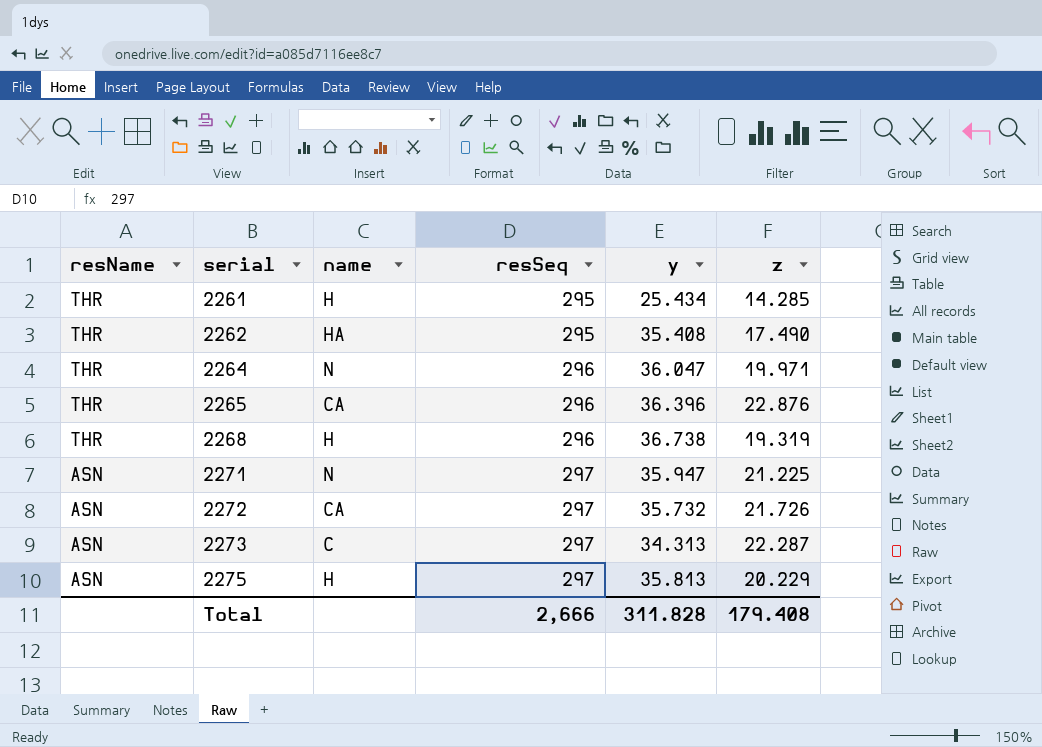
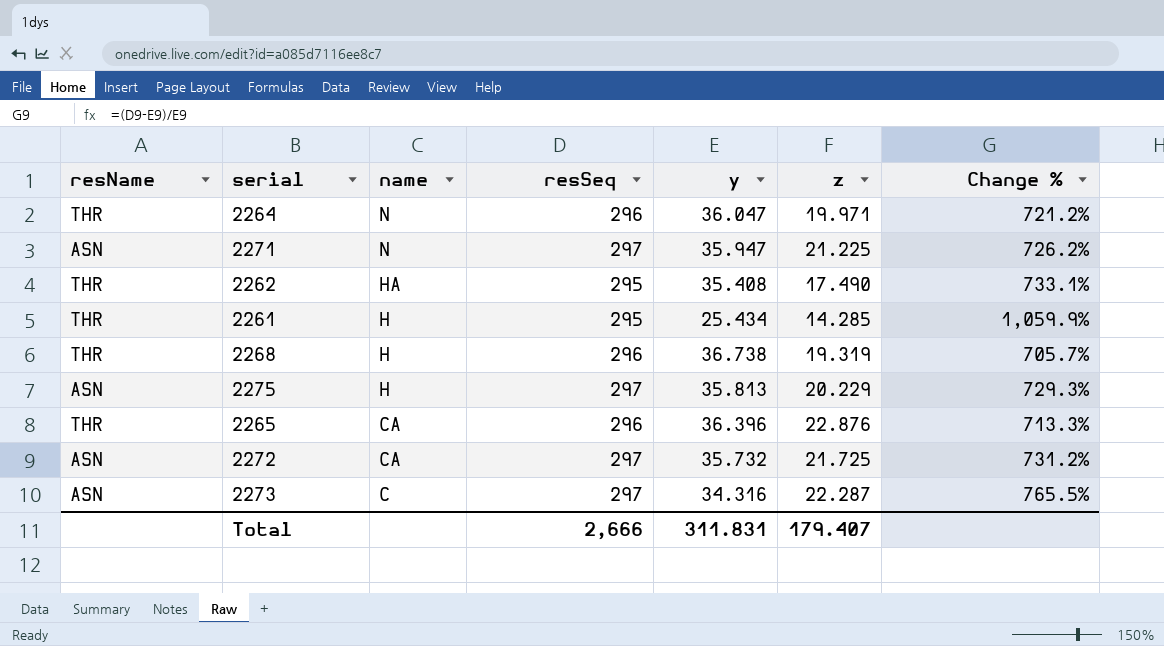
row order: resName descending -> name descending
column Change % | formula: none -> ([resSeq] - [y]) / [y]
2272 | z: 21.726 -> 21.725
2273 | y: 34.313 -> 34.316
Total | y: 311.828 -> 311.831
Total | z: 179.408 -> 179.407

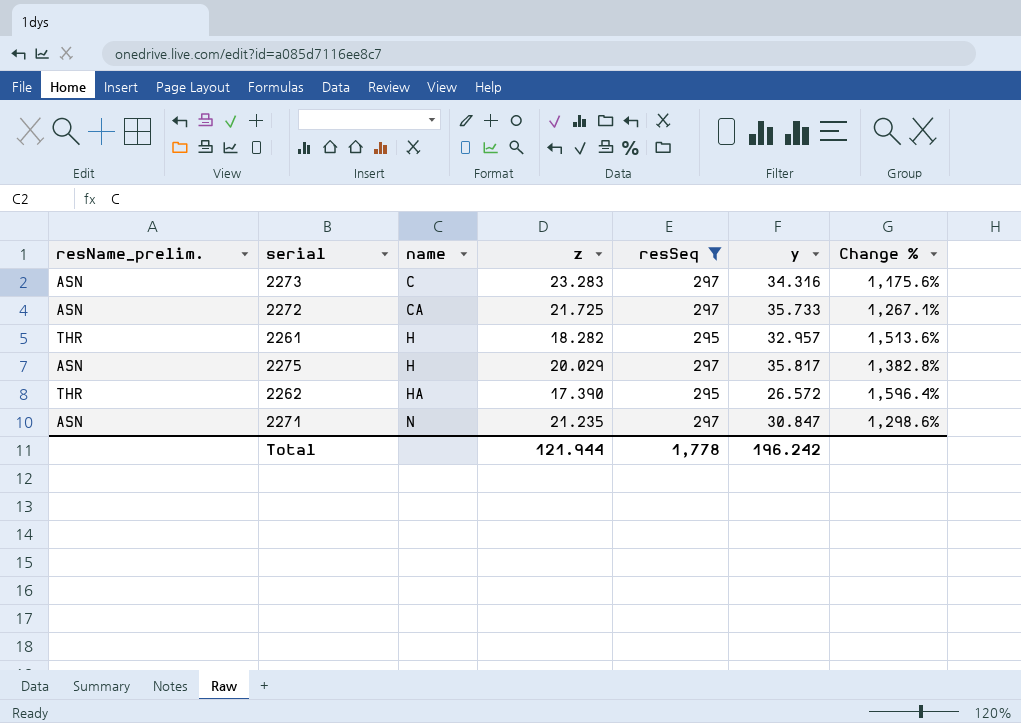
filter: none -> resSeq != 296
row order: name descending -> name ascending
column name: resName -> resName_prelim.
column z | position: 6 -> 4
column Change % | formula: ([resSeq] - [y]) / [y] -> ([resSeq] - [z]) / [z]
2273 | z: 22.287 -> 23.283
2272 | y: 35.732 -> 35.733
2261 | z: 14.285 -> 18.282
2261 | y: 25.434 -> 32.957
2275 | z: 20.229 -> 20.029
2275 | y: 35.813 -> 35.817
2262 | z: 17.490 -> 17.390
2262 | y: 35.408 -> 26.572
2271 | z: 21.225 -> 21.235
2271 | y: 35.947 -> 30.847
Total | z: 179.407 -> 121.944
Total | resSeq: 2,666 -> 1,778
Total | y: 311.831 -> 196.242

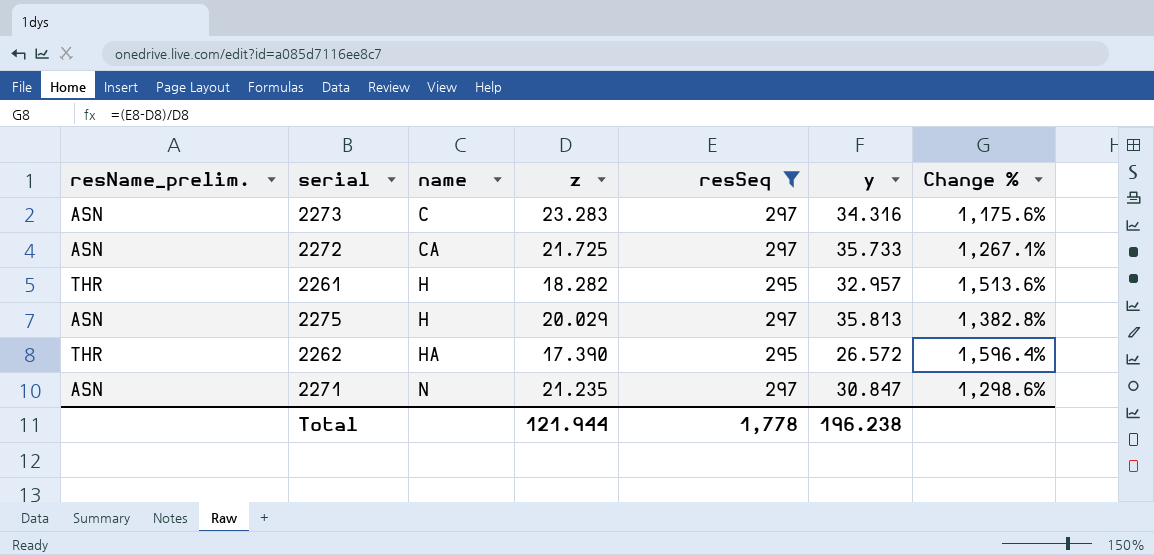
2275 | y: 35.817 -> 35.813
Total | y: 196.242 -> 196.238

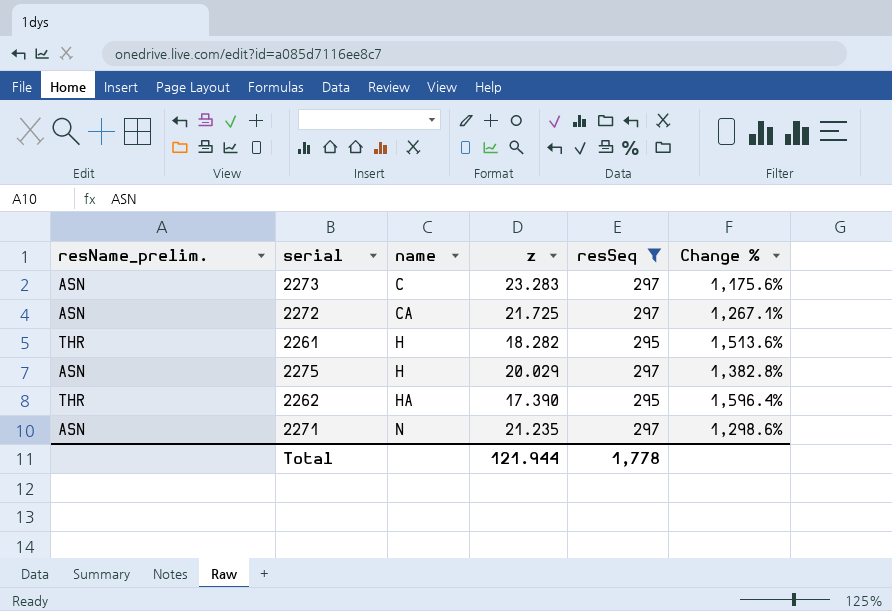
column y | position: 6 -> none

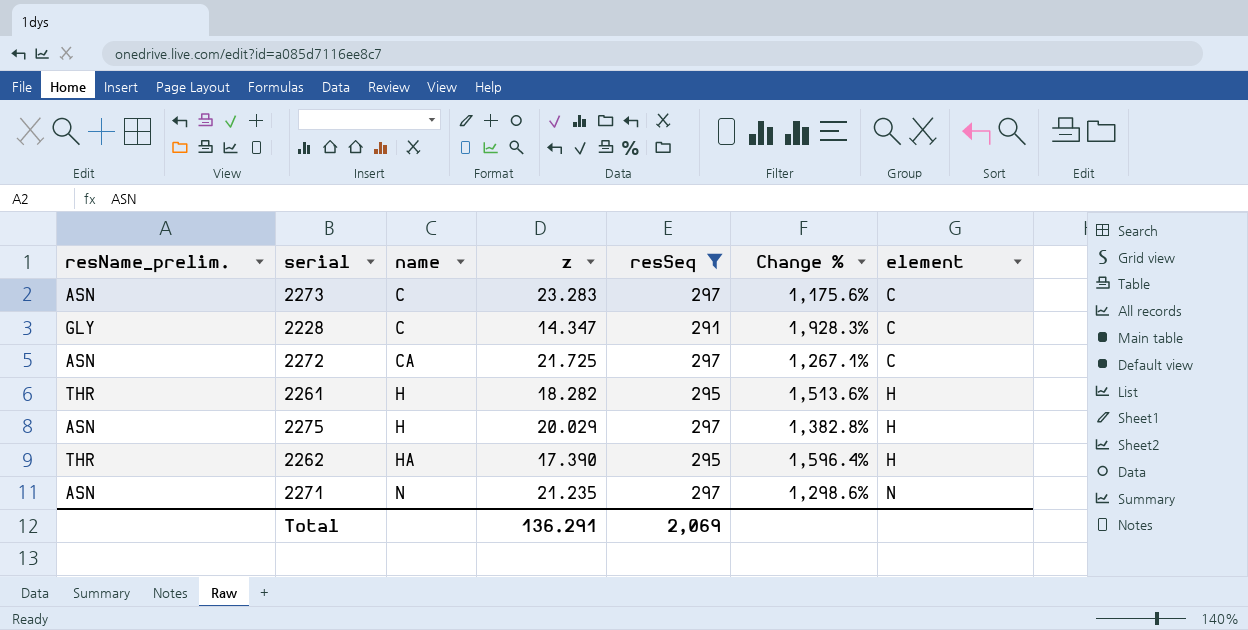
column element | position: none -> 7
row 2228: none -> GLY | C | 14.347 | 291 | 1,928.3% | C
Total | z: 121.944 -> 136.291
Total | resSeq: 1,778 -> 2,069

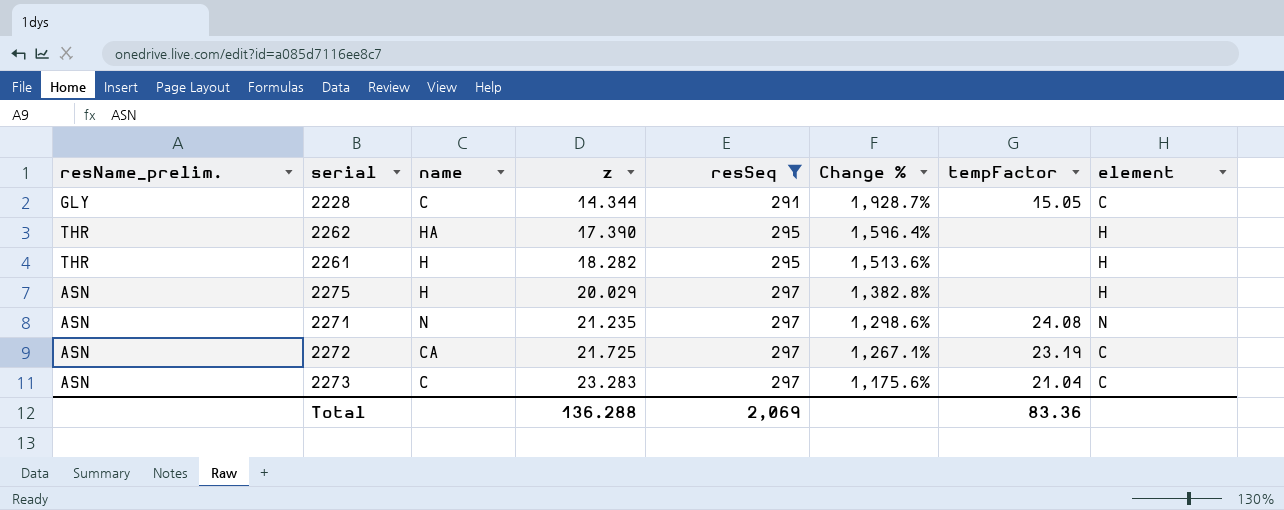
row order: name ascending -> z ascending
column tempFactor | position: none -> 7
2228 | z: 14.347 -> 14.344
2228 | Change %: 1,928.3% -> 1,928.7%
Total | z: 136.291 -> 136.288

